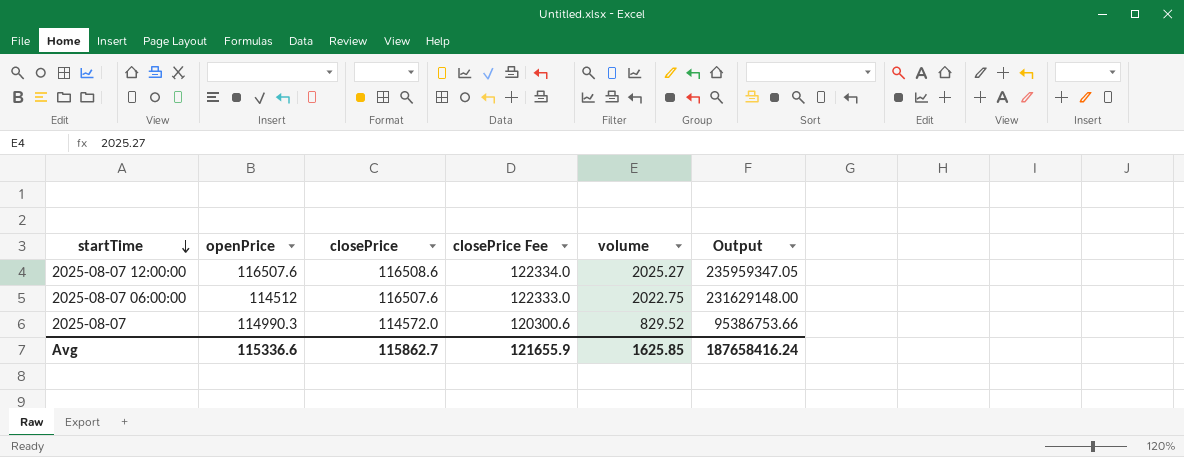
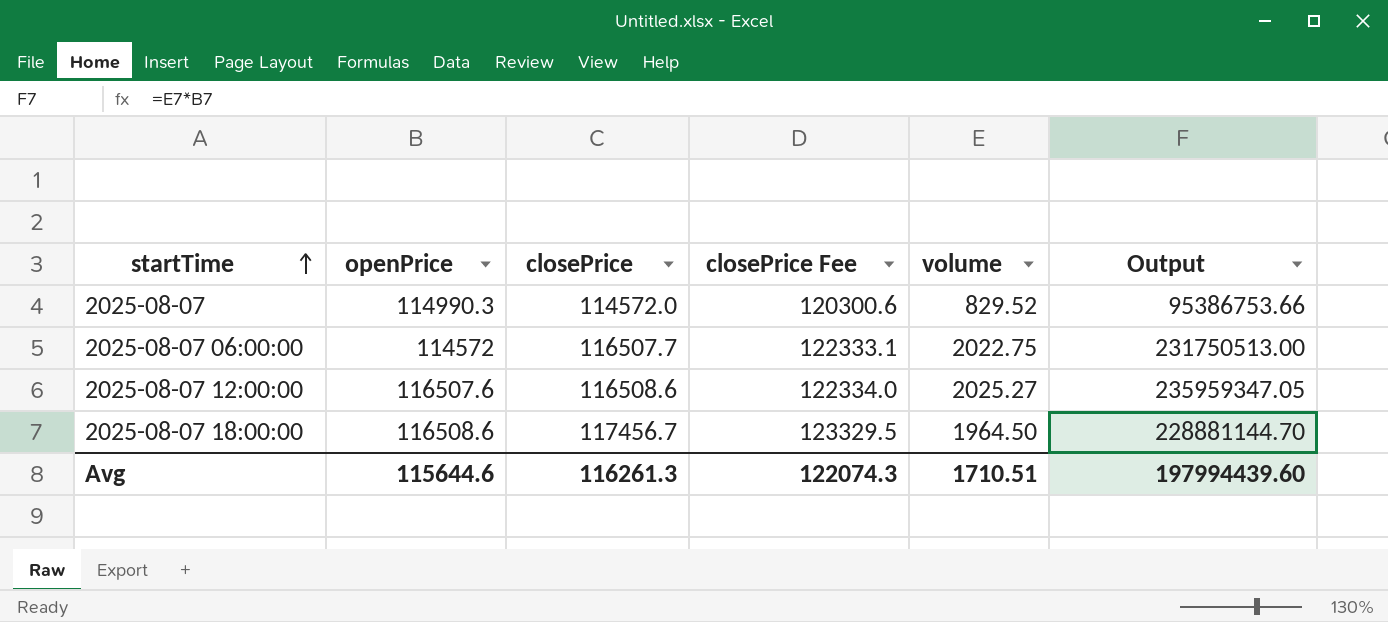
row order: startTime descending -> startTime ascending
2025-08-07 06:00:00 | openPrice: 114512 -> 114572
2025-08-07 06:00:00 | closePrice: 116507.6 -> 116507.7
2025-08-07 06:00:00 | closePrice Fee: 122333.0 -> 122333.1
2025-08-07 06:00:00 | Output: 231629148.00 -> 231750513.00
row 2025-08-07 18:00:00: none -> 116508.6 | 117456.7 | 123329.5 | 1964.50 | 228881144.70
Avg | openPrice: 115336.6 -> 115644.6
Avg | closePrice: 115862.7 -> 116261.3
Avg | closePrice Fee: 121655.9 -> 122074.3
Avg | volume: 1625.85 -> 1710.51
Avg | Output: 187658416.24 -> 197994439.60

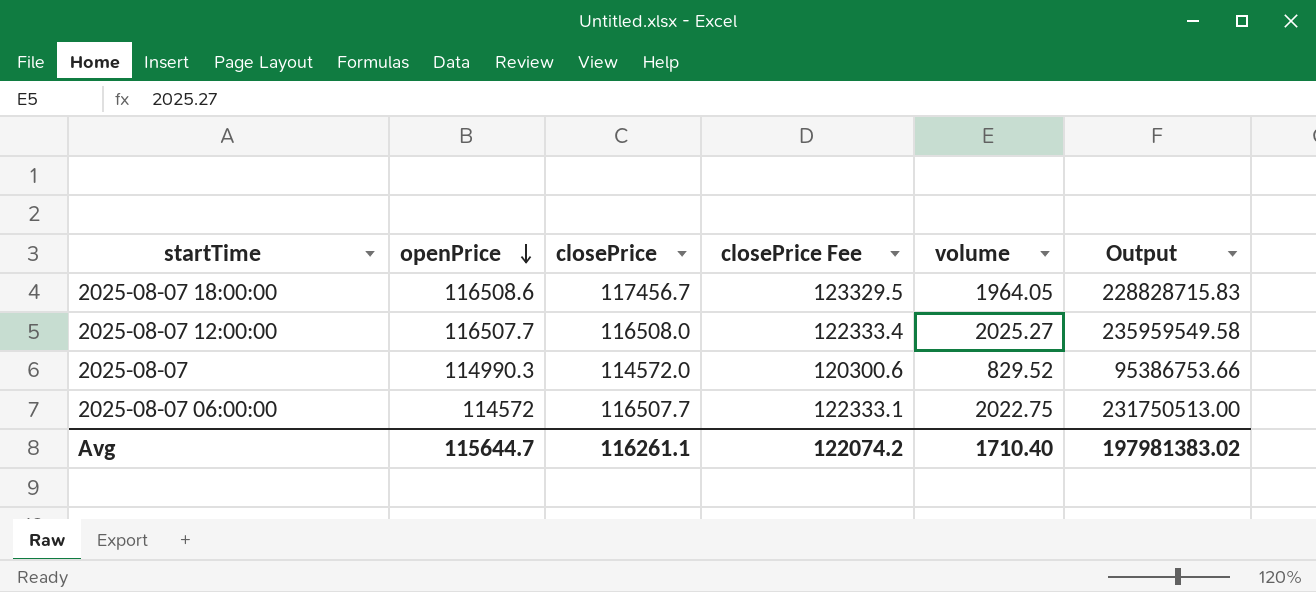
row order: startTime ascending -> openPrice descending
2025-08-07 18:00:00 | volume: 1964.50 -> 1964.05
2025-08-07 18:00:00 | Output: 228881144.70 -> 228828715.83
2025-08-07 12:00:00 | openPrice: 116507.6 -> 116507.7
2025-08-07 12:00:00 | closePrice: 116508.6 -> 116508.0
2025-08-07 12:00:00 | closePrice Fee: 122334.0 -> 122333.4
2025-08-07 12:00:00 | Output: 235959347.05 -> 235959549.58
Avg | openPrice: 115644.6 -> 115644.7
Avg | closePrice: 116261.3 -> 116261.1
Avg | closePrice Fee: 122074.3 -> 122074.2
Avg | volume: 1710.51 -> 1710.40
Avg | Output: 197994439.60 -> 197981383.02

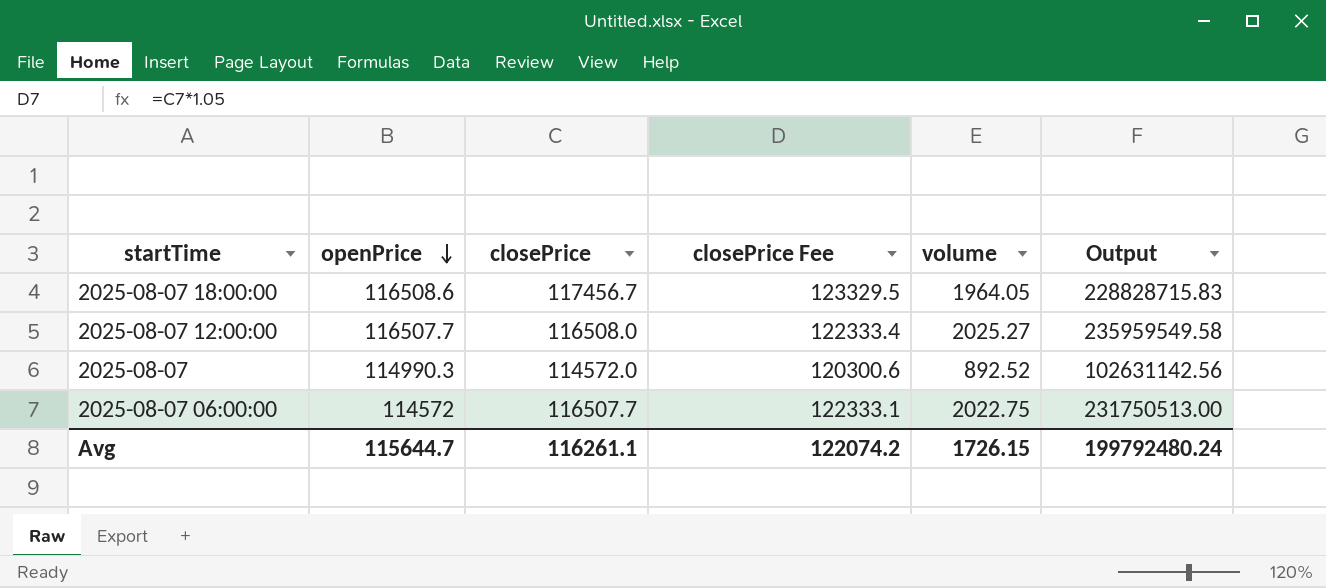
2025-08-07 | volume: 829.52 -> 892.52
2025-08-07 | Output: 95386753.66 -> 102631142.56
Avg | volume: 1710.40 -> 1726.15
Avg | Output: 197981383.02 -> 199792480.24

